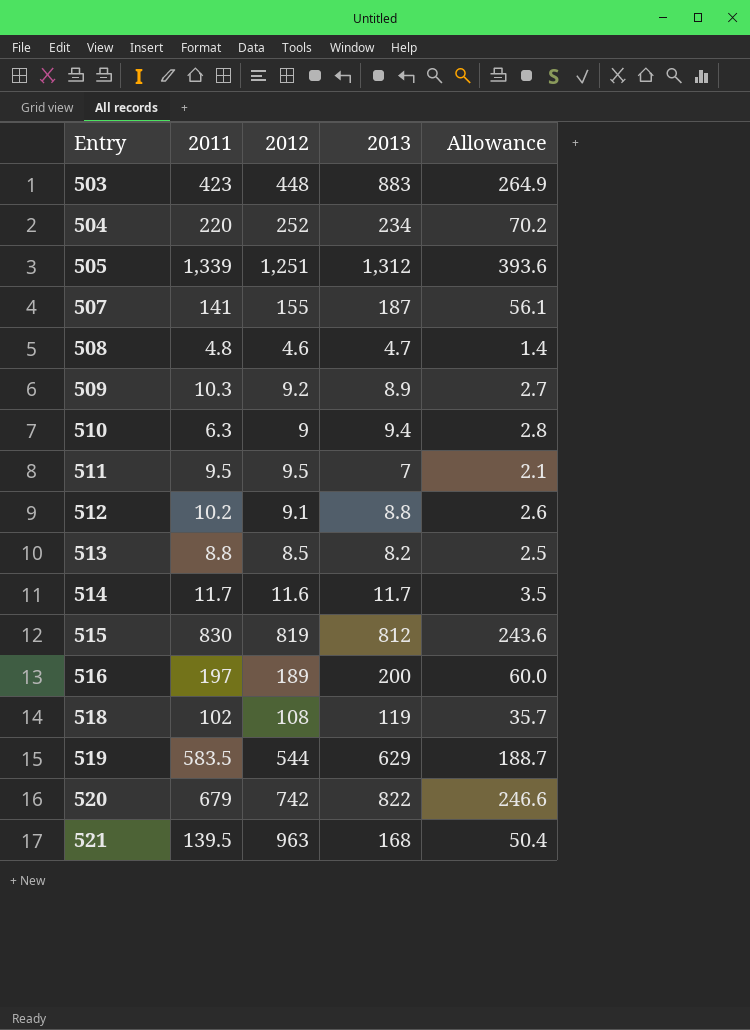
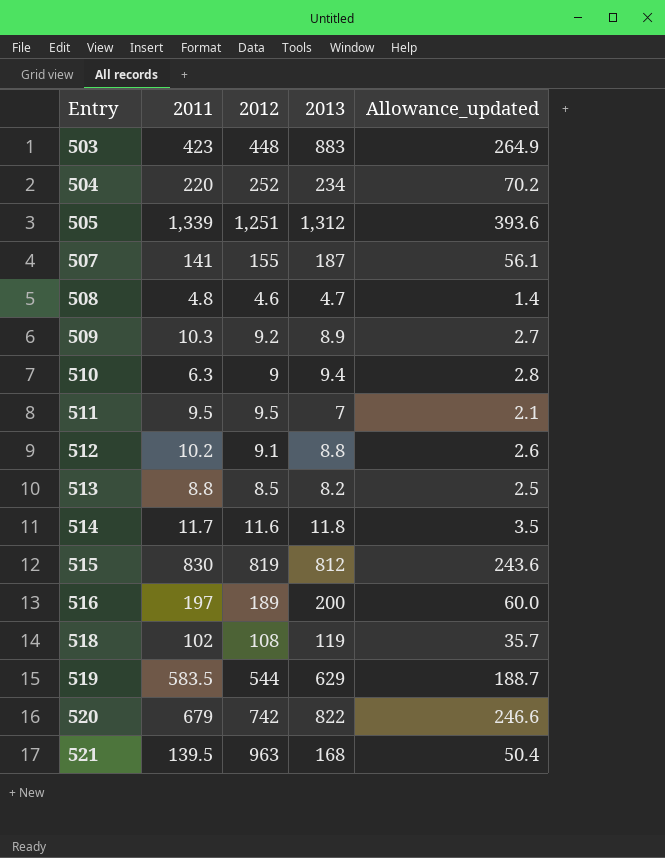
column name: Allowance -> Allowance_updated
514 | 2013: 11.7 -> 11.8

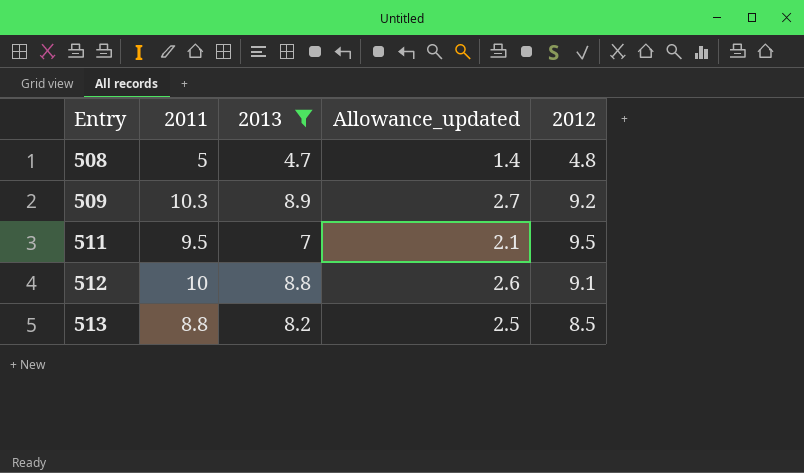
filter: none -> 2013 <= 8.9
column 2012 | position: 3 -> 5
508 | 2011: 4.8 -> 5
508 | 2012: 4.6 -> 4.8
512 | 2011: 10.2 -> 10

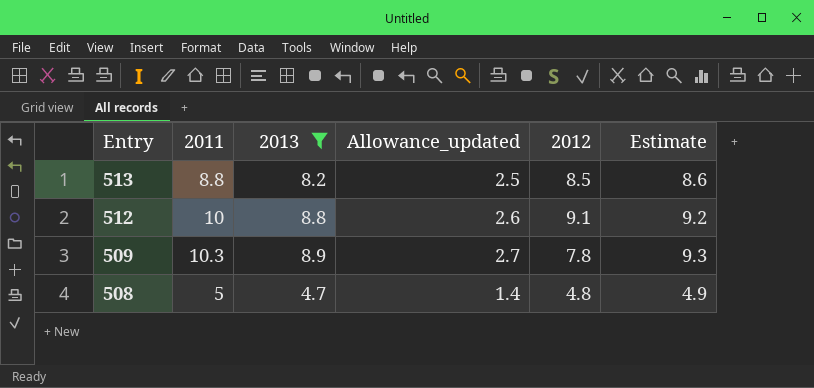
row order: Entry ascending -> Entry descending
column Estimate | formula: none -> [2013] * 1.05
row 511: 9.5 | 7 | 2.1 | 9.5 -> none
509 | 2012: 9.2 -> 7.8

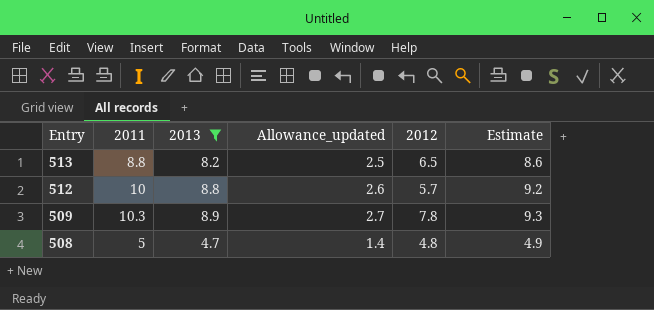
513 | 2012: 8.5 -> 6.5
512 | 2012: 9.1 -> 5.7

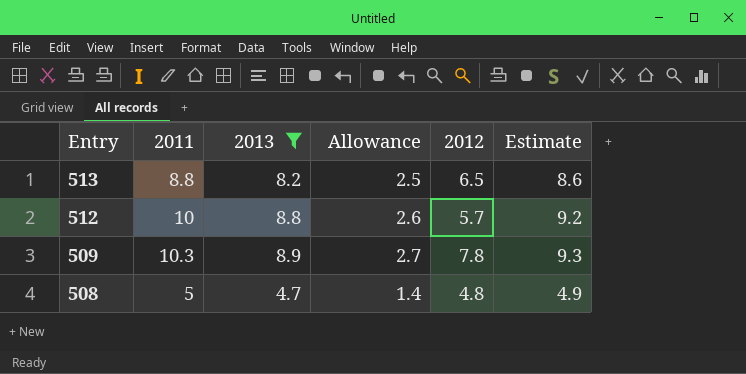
column name: Allowance_updated -> Allowance

